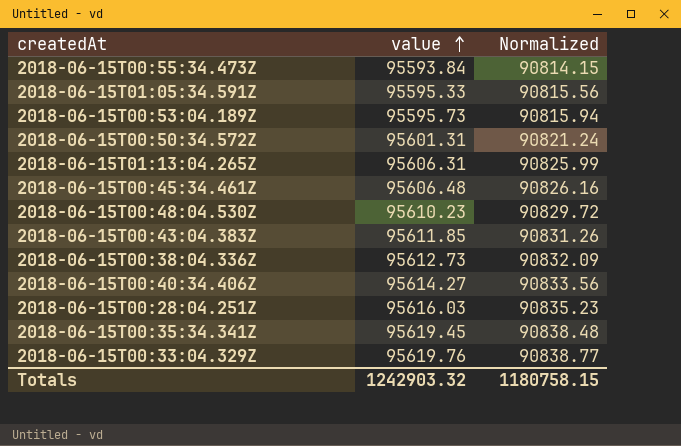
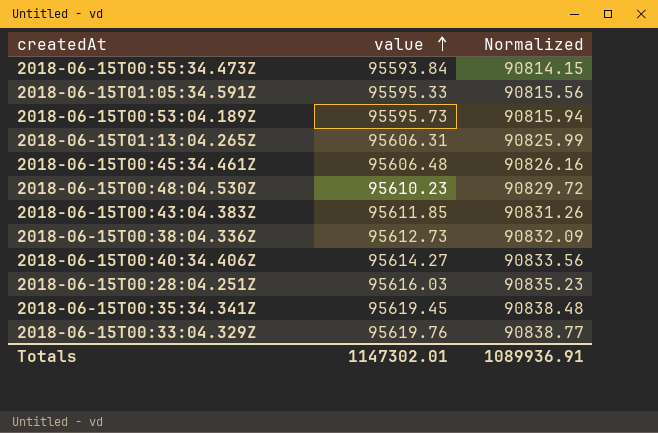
row 2018-06-15T00:50:34.572Z: 95601.31 | 90821.24 -> none
Totals | value: 1242903.32 -> 1147302.01
Totals | Normalized: 1180758.15 -> 1089936.91

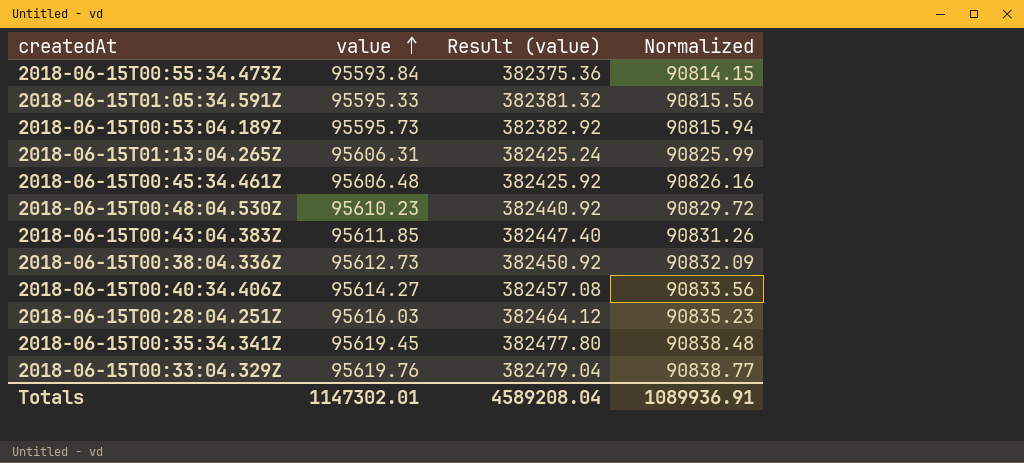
column Result (value) | formula: none -> [value] * 4

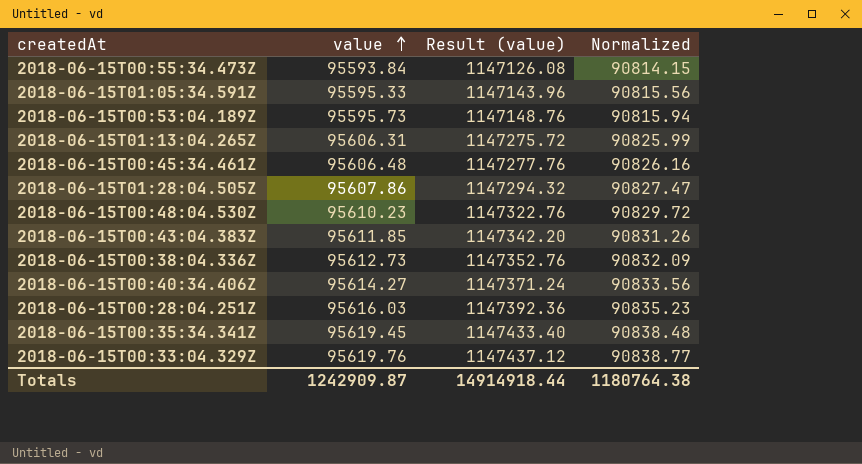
column Result (value) | formula: [value] * 4 -> [value] * 12
row 2018-06-15T01:28:04.505Z: none -> 95607.86 | 1147294.32 | 90827.47
Totals | value: 1147302.01 -> 1242909.87
Totals | Result (value): 4589208.04 -> 14914918.44
Totals | Normalized: 1089936.91 -> 1180764.38

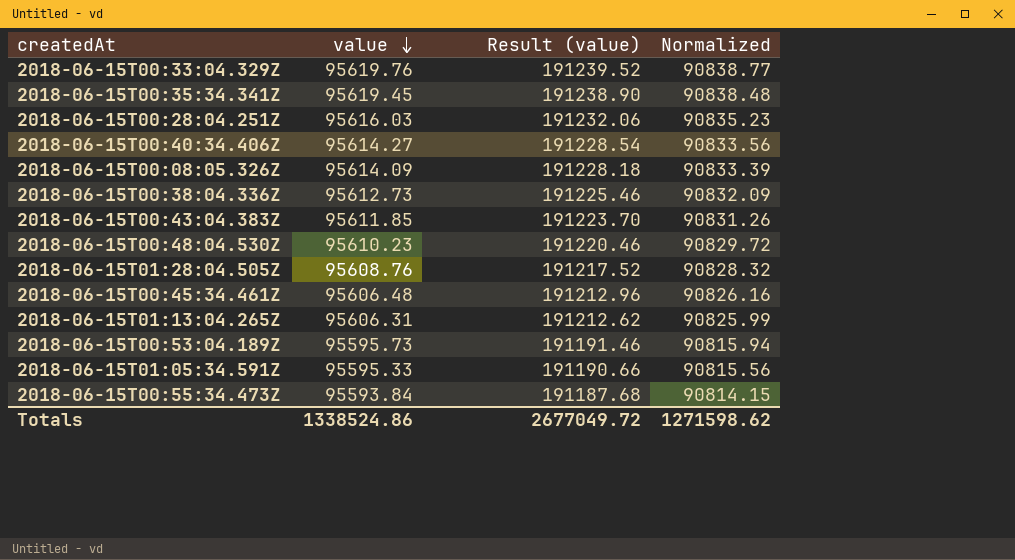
row order: value ascending -> value descending
column Result (value) | formula: [value] * 12 -> [value] * 2
row 2018-06-15T00:08:05.326Z: none -> 95614.09 | 191228.18 | 90833.39
2018-06-15T01:28:04.505Z | value: 95607.86 -> 95608.76
2018-06-15T01:28:04.505Z | Normalized: 90827.47 -> 90828.32
Totals | value: 1242909.87 -> 1338524.86
Totals | Result (value): 14914918.44 -> 2677049.72
Totals | Normalized: 1180764.38 -> 1271598.62

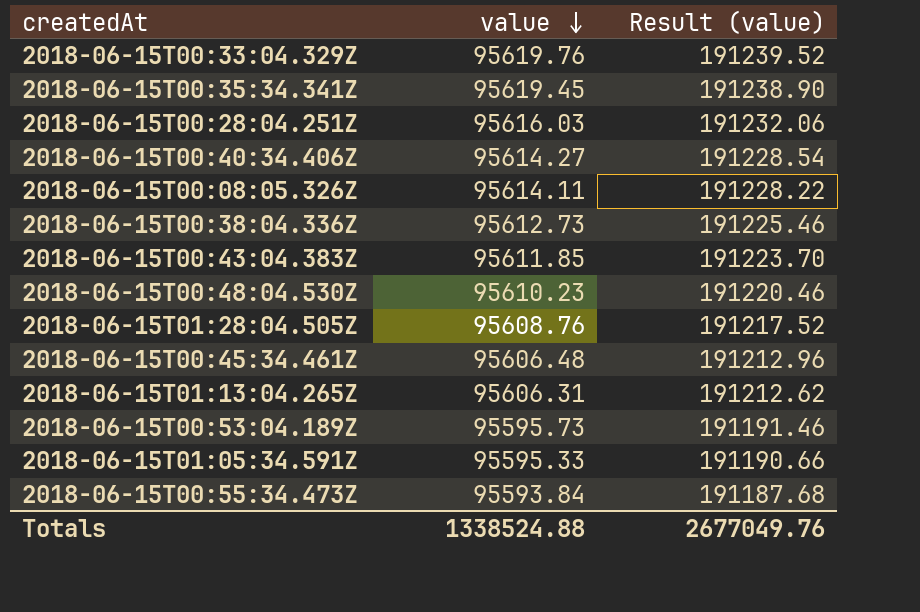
column Normalized | formula: [value] * 0.95 -> none
2018-06-15T00:08:05.326Z | value: 95614.09 -> 95614.11
2018-06-15T00:08:05.326Z | Result (value): 191228.18 -> 191228.22
Totals | value: 1338524.86 -> 1338524.88
Totals | Result (value): 2677049.72 -> 2677049.76

